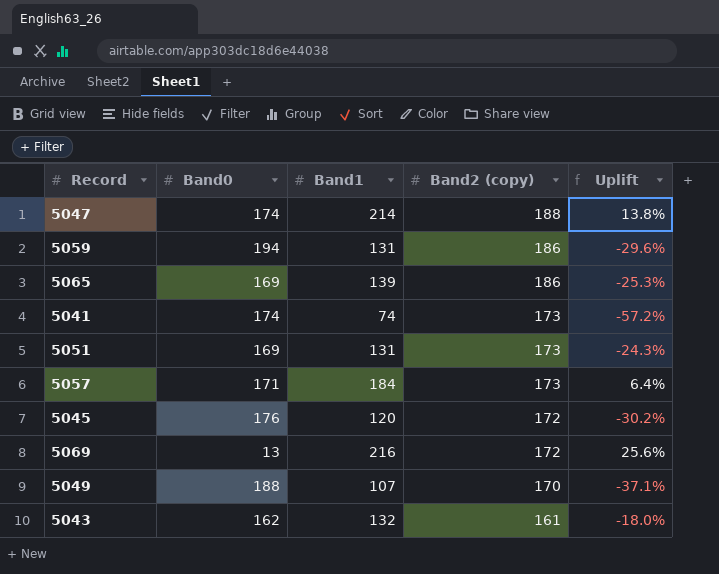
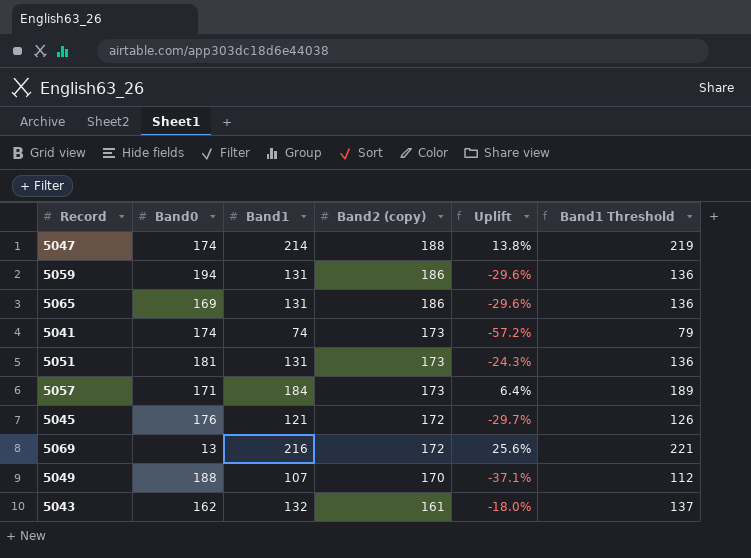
column Band1 Threshold | formula: none -> [Band1] + 5
5065 | Band1: 139 -> 131
5065 | Uplift: -25.3% -> -29.6%
5051 | Band0: 169 -> 181
5045 | Band1: 120 -> 121
5045 | Uplift: -30.2% -> -29.7%

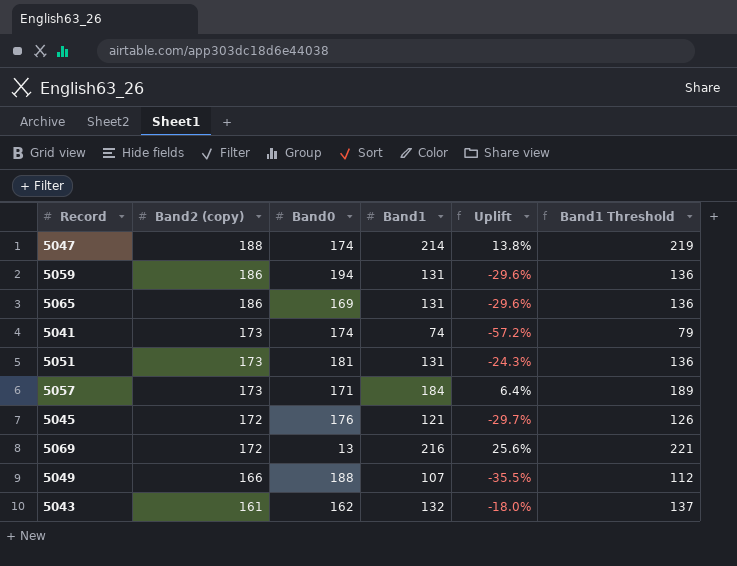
column Band2 (copy) | position: 4 -> 2
5049 | Band2 (copy): 170 -> 166
5049 | Uplift: -37.1% -> -35.5%

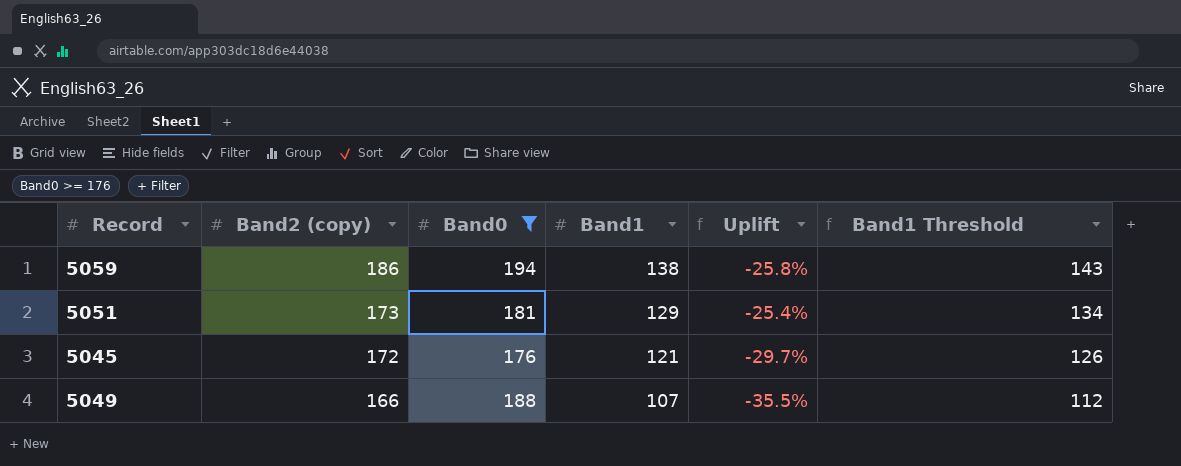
filter: none -> Band0 >= 176
5059 | Band1: 131 -> 138
5059 | Uplift: -29.6% -> -25.8%
5059 | Band1 Threshold: 136 -> 143
5051 | Band1: 131 -> 129
5051 | Uplift: -24.3% -> -25.4%
5051 | Band1 Threshold: 136 -> 134

